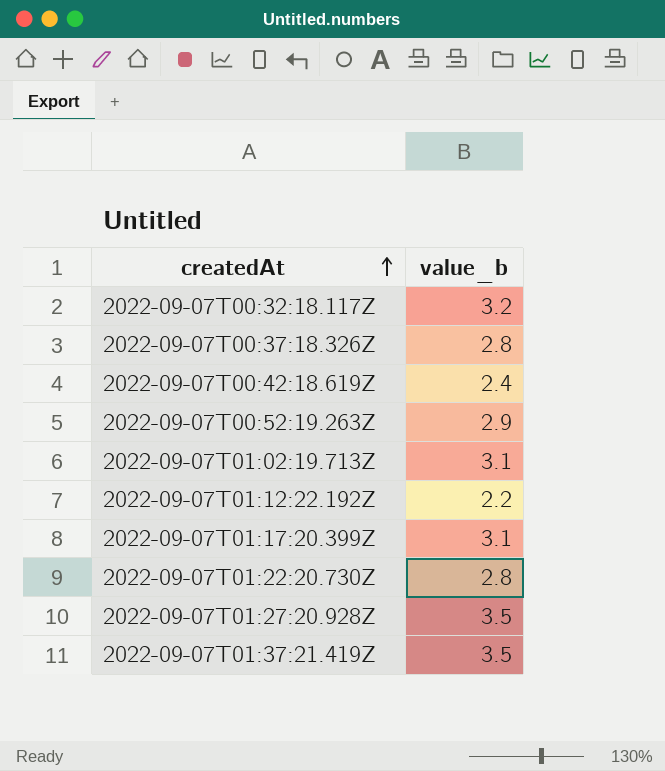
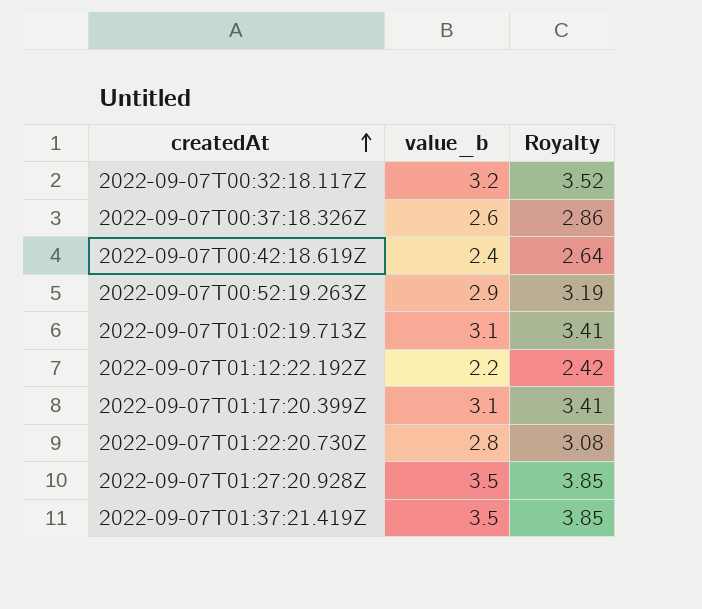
column Royalty | formula: none -> [value_b] * 1.1
2022-09-07T00:37:18.326Z | value_b: 2.8 -> 2.6

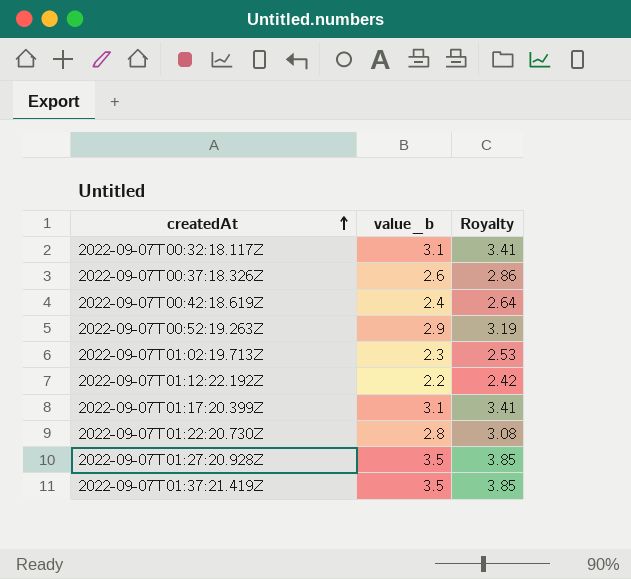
2022-09-07T00:32:18.117Z | value_b: 3.2 -> 3.1
2022-09-07T00:32:18.117Z | Royalty: 3.52 -> 3.41
2022-09-07T01:02:19.713Z | value_b: 3.1 -> 2.3
2022-09-07T01:02:19.713Z | Royalty: 3.41 -> 2.53

